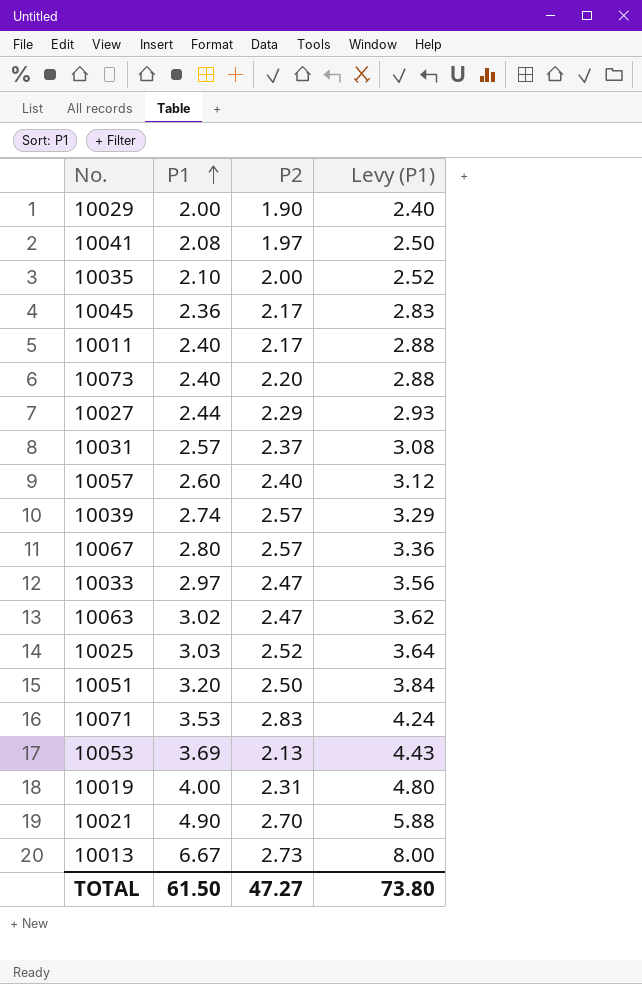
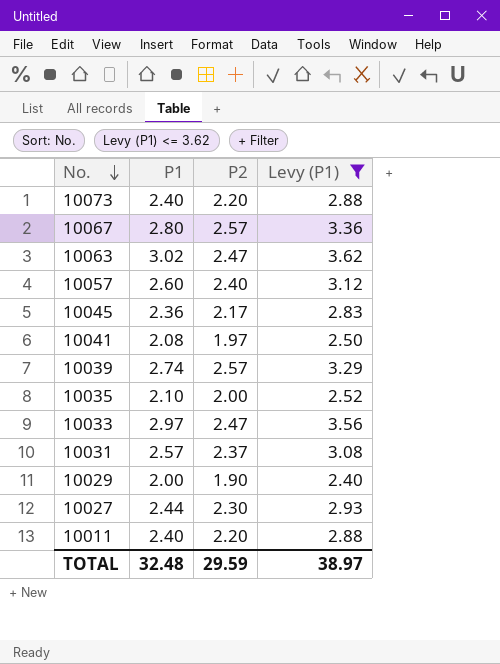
filter: none -> Levy (P1) <= 3.62
row order: P1 ascending -> No. descending
10027 | P2: 2.29 -> 2.30
10011 | P2: 2.17 -> 2.20
TOTAL | P1: 61.50 -> 32.48
TOTAL | P2: 47.27 -> 29.59
TOTAL | Levy (P1): 73.80 -> 38.97

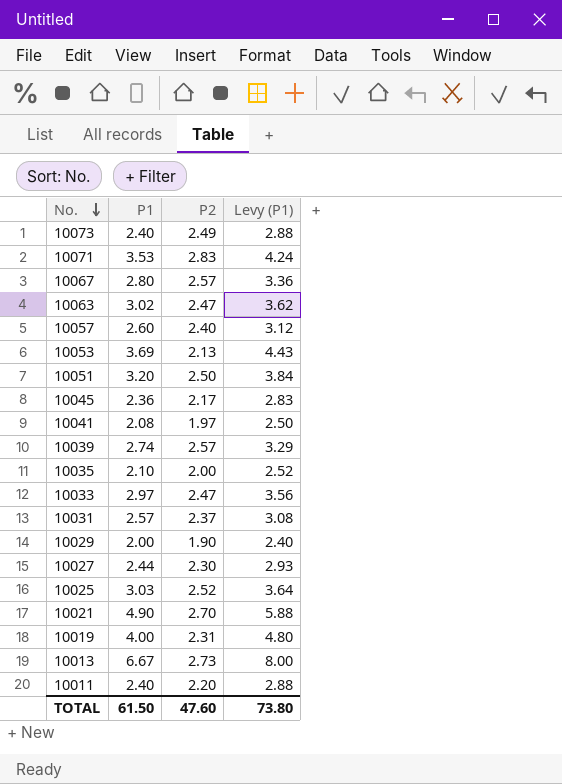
filter: Levy (P1) <= 3.62 -> none
10073 | P2: 2.20 -> 2.49
TOTAL | P1: 32.48 -> 61.50
TOTAL | P2: 29.59 -> 47.60
TOTAL | Levy (P1): 38.97 -> 73.80

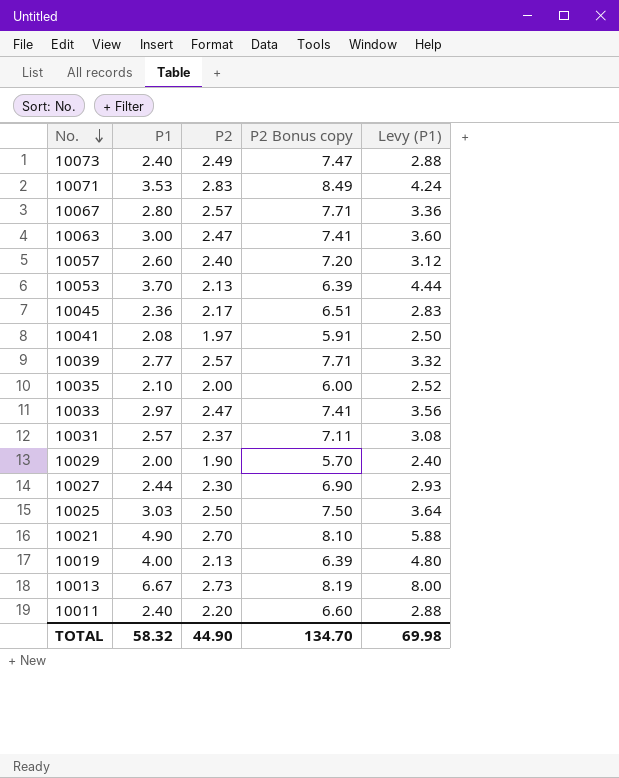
column P2 Bonus copy | formula: none -> [P2] * 3
row 10051: 3.20 | 2.50 | 3.84 -> none
10063 | P1: 3.02 -> 3.00
10063 | Levy (P1): 3.62 -> 3.60
10053 | P1: 3.69 -> 3.70
10053 | Levy (P1): 4.43 -> 4.44
10039 | P1: 2.74 -> 2.77
10039 | Levy (P1): 3.29 -> 3.32
10025 | P2: 2.52 -> 2.50
10019 | P2: 2.31 -> 2.13
TOTAL | P1: 61.50 -> 58.32
TOTAL | P2: 47.60 -> 44.90
TOTAL | Levy (P1): 73.80 -> 69.98

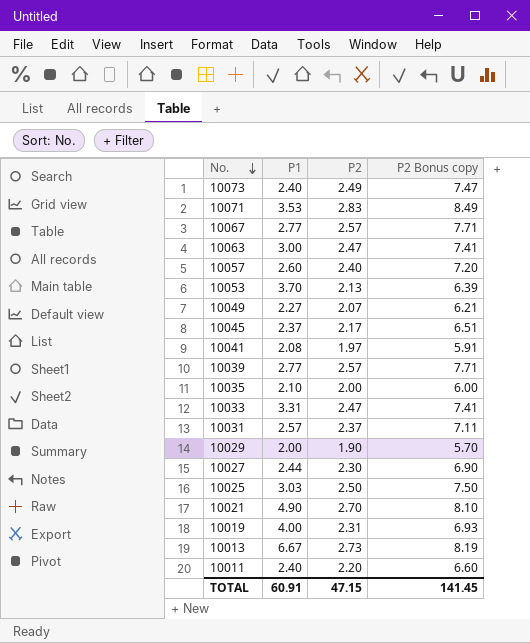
column Levy (P1) | formula: [P1] * 1.2 -> none
10067 | P1: 2.80 -> 2.77
row 10049: none -> 2.27 | 2.07 | 6.21
10045 | P1: 2.36 -> 2.37
10033 | P1: 2.97 -> 3.31
10019 | P2: 2.13 -> 2.31
10019 | P2 Bonus copy: 6.39 -> 6.93
TOTAL | P1: 58.32 -> 60.91
TOTAL | P2: 44.90 -> 47.15
TOTAL | P2 Bonus copy: 134.70 -> 141.45

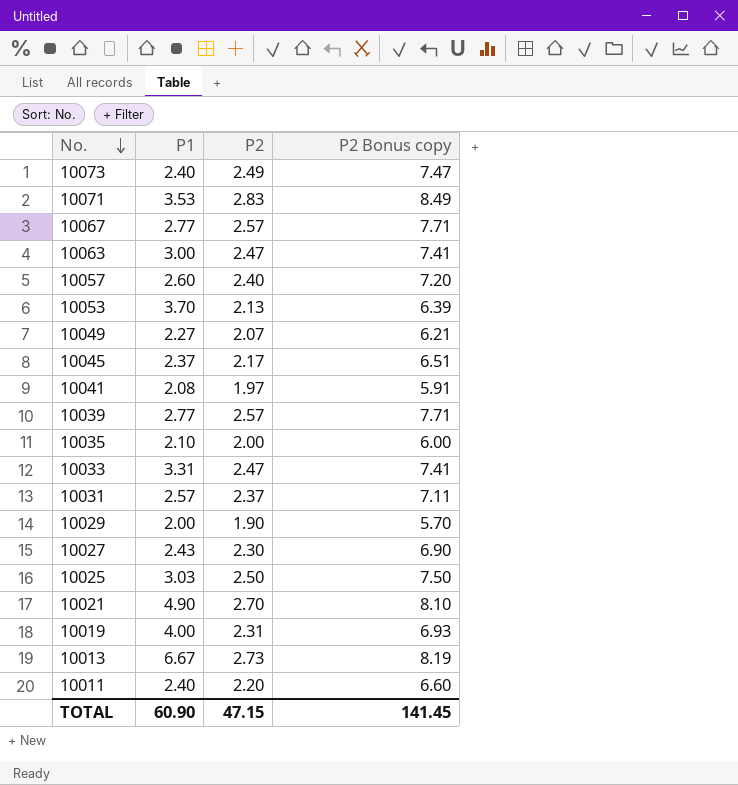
10027 | P1: 2.44 -> 2.43
TOTAL | P1: 60.91 -> 60.90

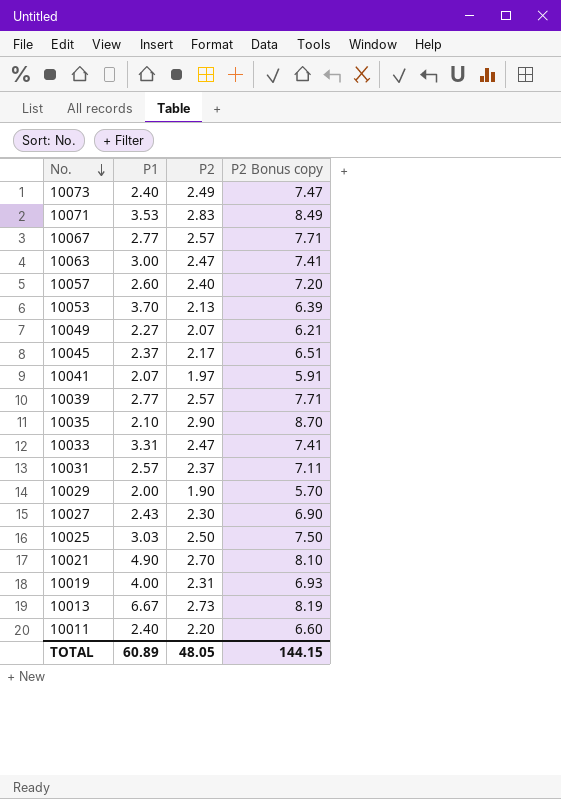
10041 | P1: 2.08 -> 2.07
10035 | P2: 2.00 -> 2.90
10035 | P2 Bonus copy: 6.00 -> 8.70
TOTAL | P1: 60.90 -> 60.89
TOTAL | P2: 47.15 -> 48.05
TOTAL | P2 Bonus copy: 141.45 -> 144.15

